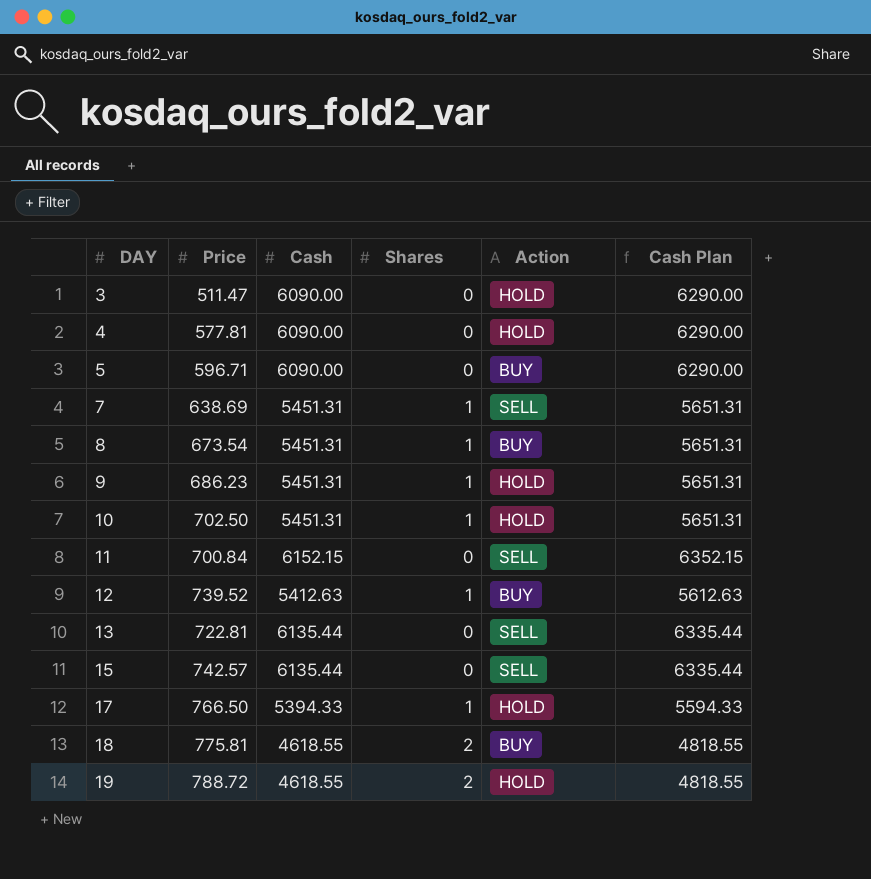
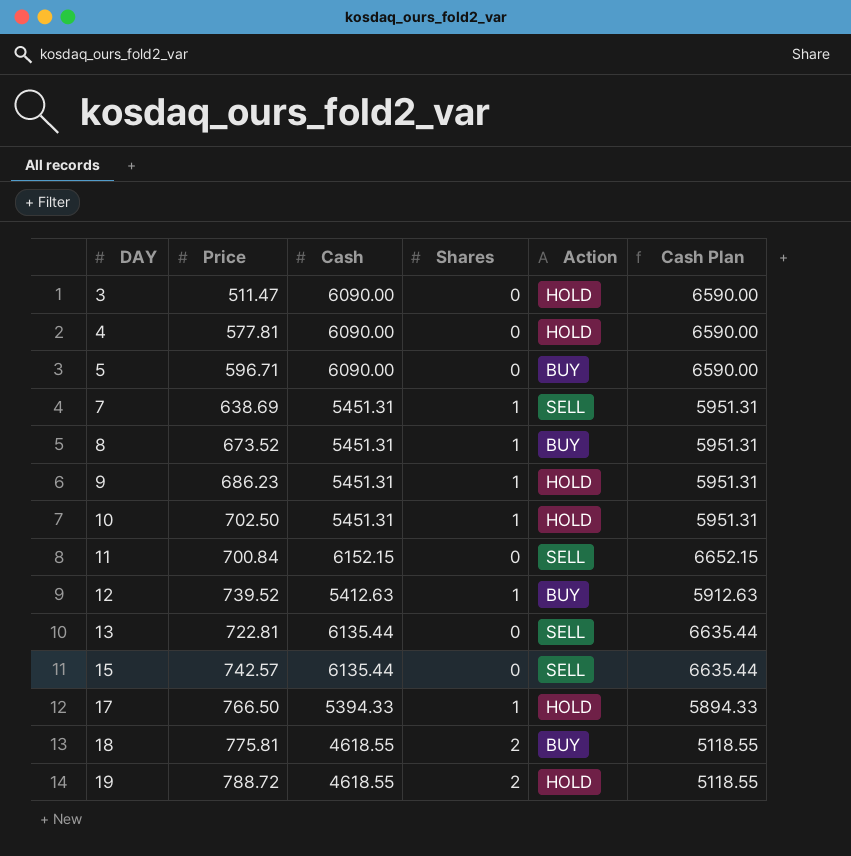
column Cash Plan | formula: [Cash] + 200 -> [Cash] + 500
8 | Price: 673.54 -> 673.52

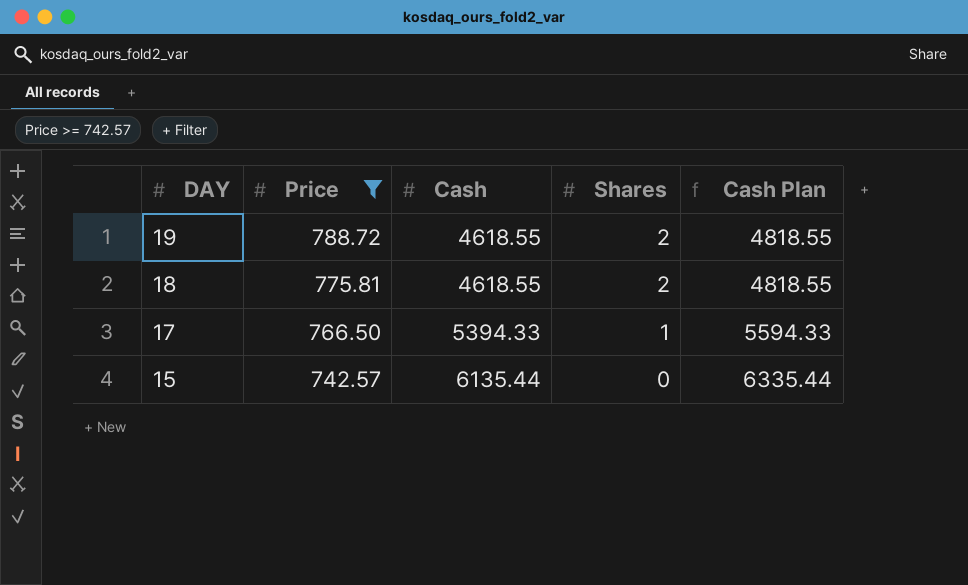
filter: none -> Price >= 742.57
row order: DAY ascending -> DAY descending
column Action | position: 5 -> none
column Cash Plan | formula: [Cash] + 500 -> [Cash] + 200

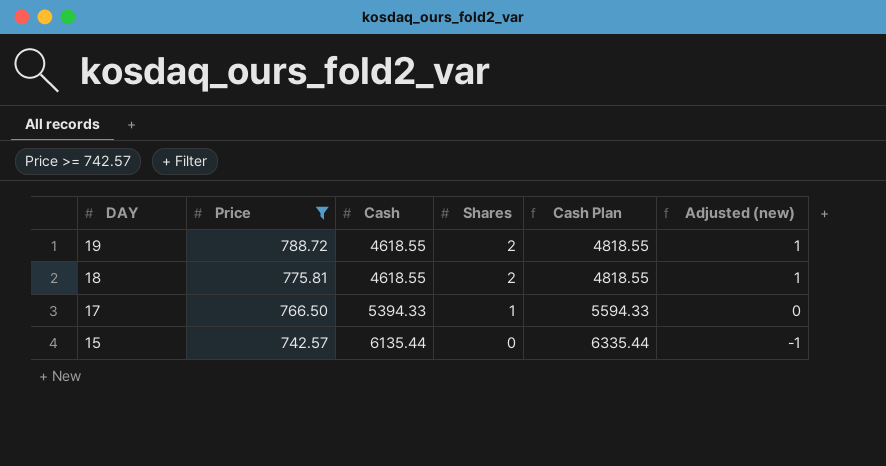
column Adjusted (new) | formula: none -> [Shares] - 1

